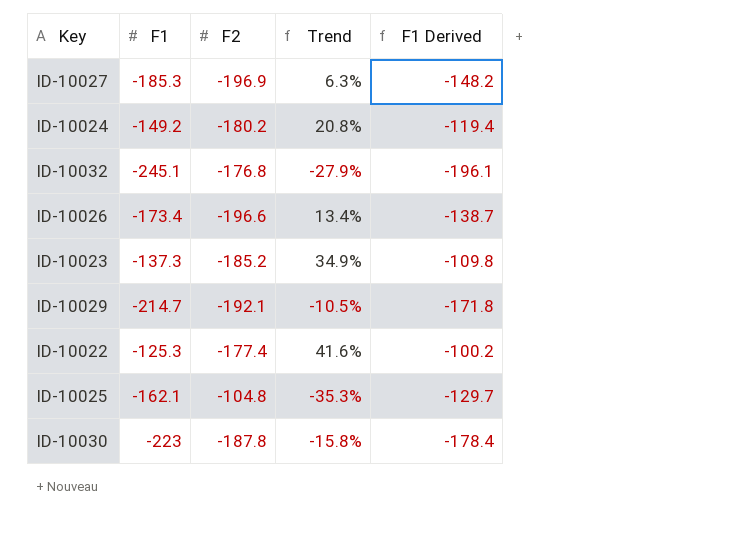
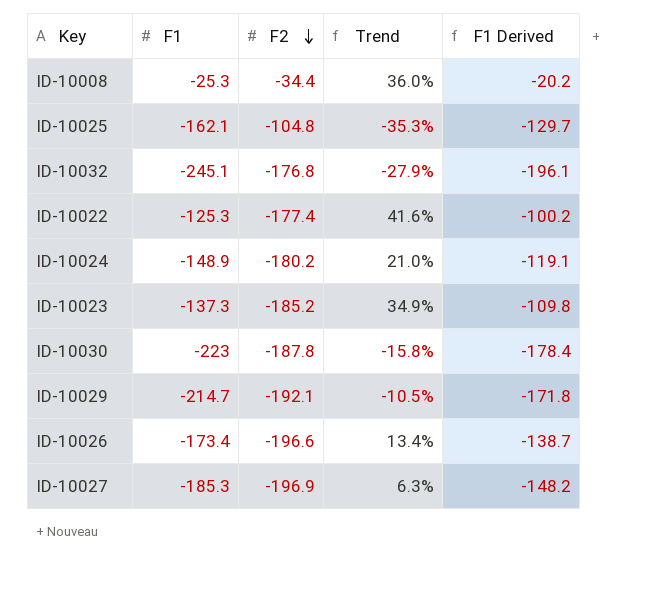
row order: none -> F2 descending
row ID-10008: none -> -25.3 | -34.4 | 36.0% | -20.2
ID-10024 | F1: -149.2 -> -148.9
ID-10024 | Trend: 20.8% -> 21.0%
ID-10024 | F1 Derived: -119.4 -> -119.1

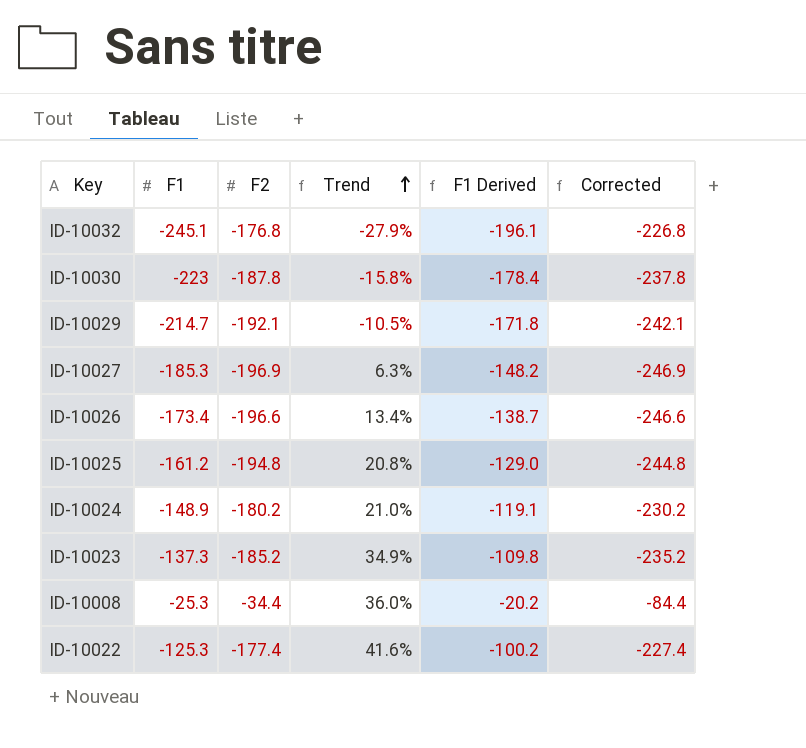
row order: F2 descending -> Trend ascending
column Corrected | formula: none -> [F2] - 50
ID-10025 | F1: -162.1 -> -161.2
ID-10025 | F2: -104.8 -> -194.8
ID-10025 | Trend: -35.3% -> 20.8%
ID-10025 | F1 Derived: -129.7 -> -129.0

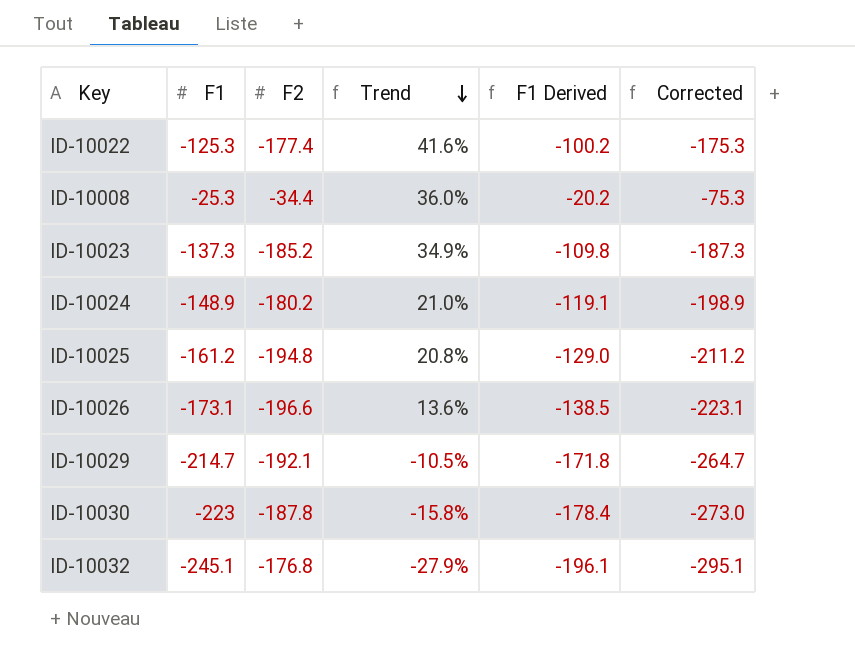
row order: Trend ascending -> Trend descending
column Corrected | formula: [F2] - 50 -> [F1] - 50
row ID-10027: -185.3 | -196.9 | 6.3% | -148.2 | -246.9 -> none
ID-10026 | F1: -173.4 -> -173.1
ID-10026 | Trend: 13.4% -> 13.6%
ID-10026 | F1 Derived: -138.7 -> -138.5

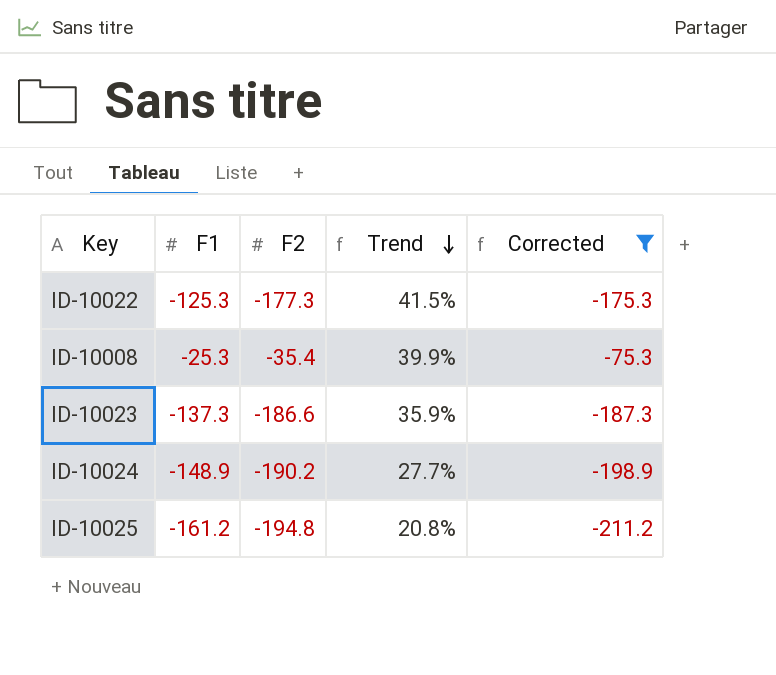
filter: none -> Corrected >= -211.2
column F1 Derived | formula: [F1] * 0.8 -> none
ID-10022 | F2: -177.4 -> -177.3
ID-10022 | Trend: 41.6% -> 41.5%
ID-10008 | F2: -34.4 -> -35.4
ID-10008 | Trend: 36.0% -> 39.9%
ID-10023 | F2: -185.2 -> -186.6
ID-10023 | Trend: 34.9% -> 35.9%
ID-10024 | F2: -180.2 -> -190.2
ID-10024 | Trend: 21.0% -> 27.7%

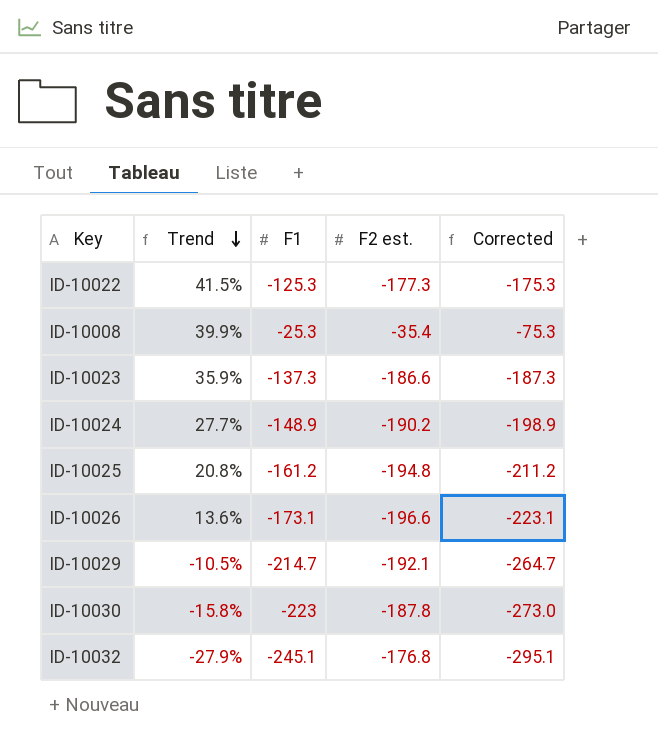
filter: Corrected >= -211.2 -> none
column Trend | position: 4 -> 2
column name: F2 -> F2 est.

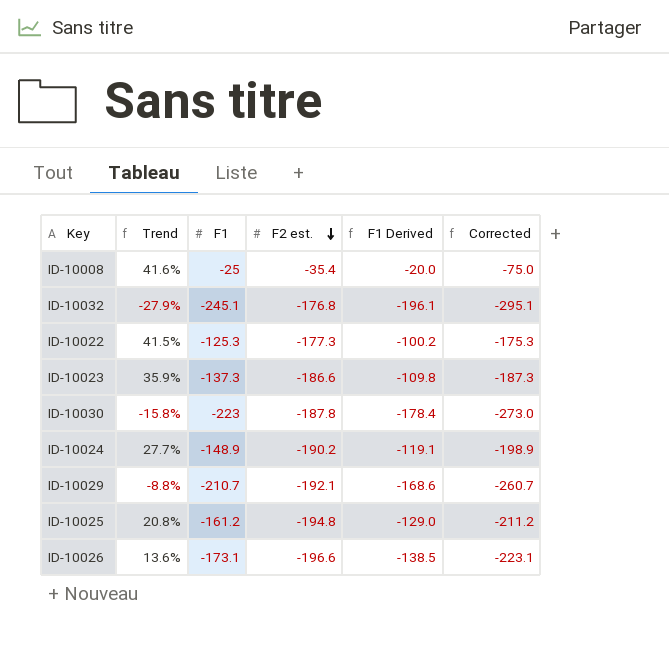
row order: Trend descending -> F2 est. descending
column F1 Derived | formula: none -> [F1] * 0.8
ID-10008 | Trend: 39.9% -> 41.6%
ID-10008 | F1: -25.3 -> -25
ID-10008 | Corrected: -75.3 -> -75.0
ID-10029 | Trend: -10.5% -> -8.8%
ID-10029 | F1: -214.7 -> -210.7
ID-10029 | Corrected: -264.7 -> -260.7

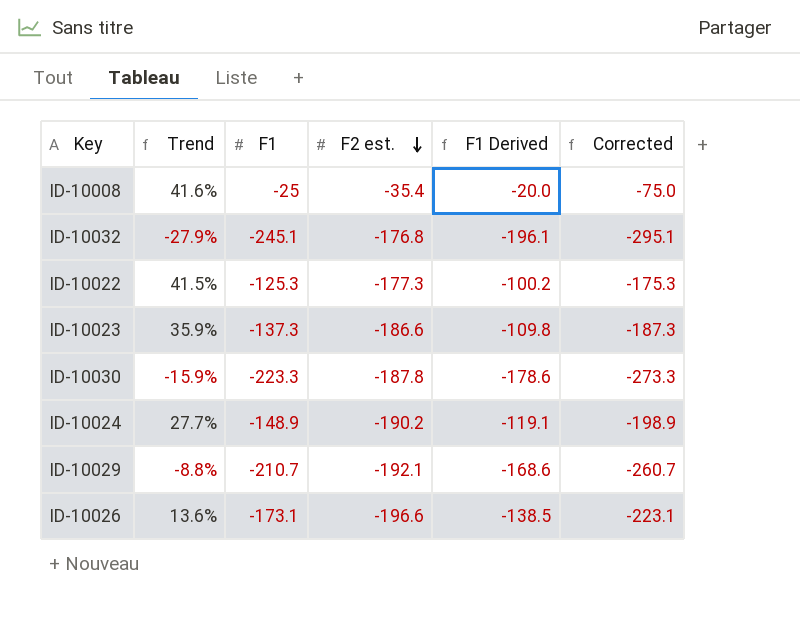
row ID-10025: 20.8% | -161.2 | -194.8 | -129.0 | -211.2 -> none
ID-10030 | Trend: -15.8% -> -15.9%
ID-10030 | F1: -223 -> -223.3
ID-10030 | F1 Derived: -178.4 -> -178.6
ID-10030 | Corrected: -273.0 -> -273.3

